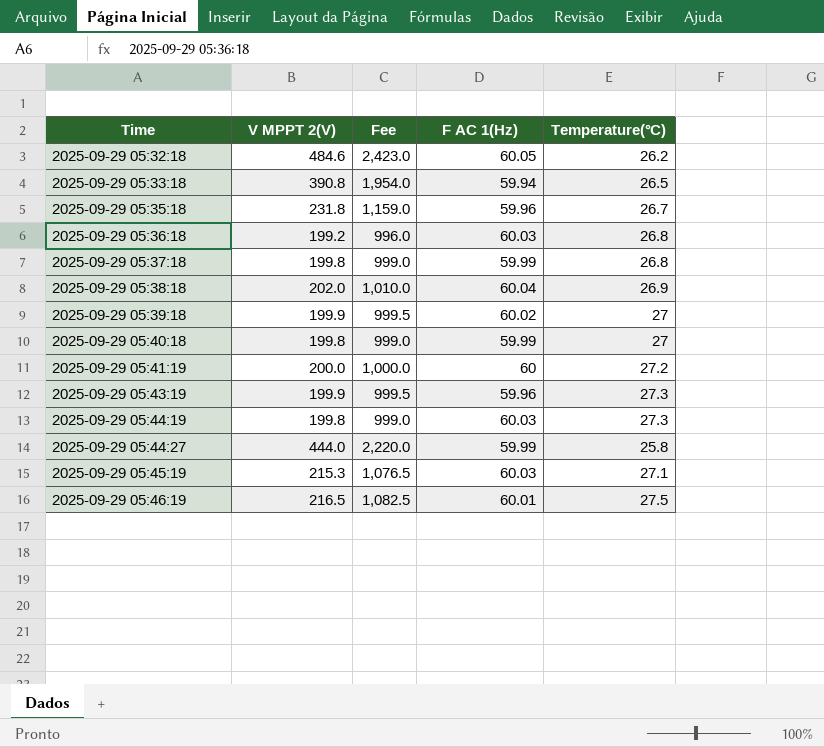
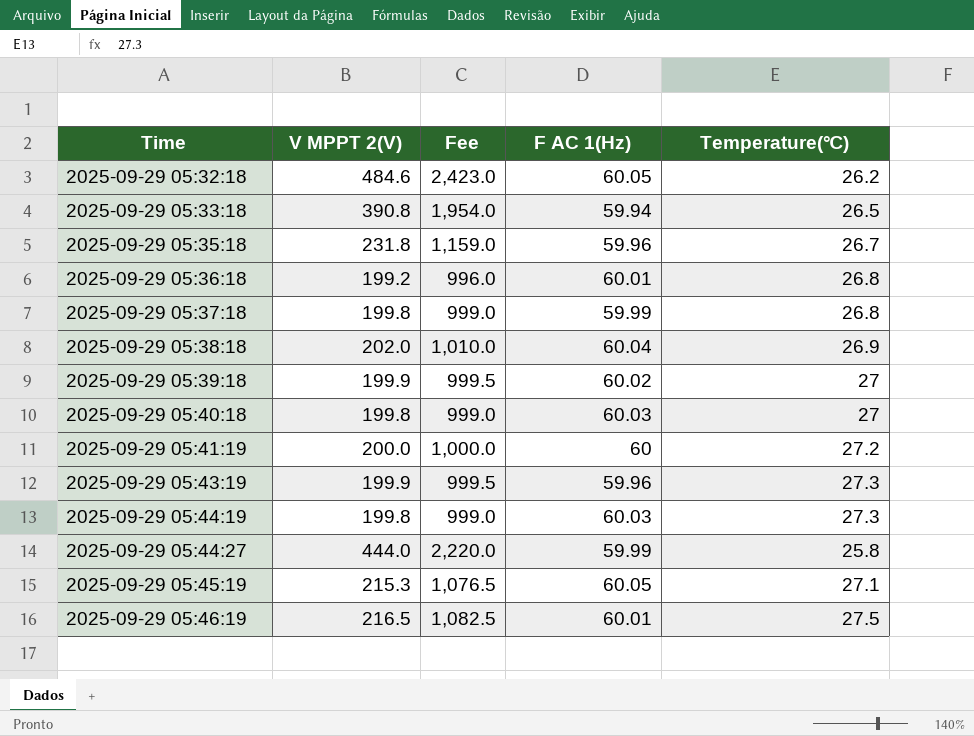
2025-09-29 05:36:18 | F AC 1(Hz): 60.03 -> 60.01
2025-09-29 05:40:18 | F AC 1(Hz): 59.99 -> 60.03
2025-09-29 05:45:19 | F AC 1(Hz): 60.03 -> 60.05

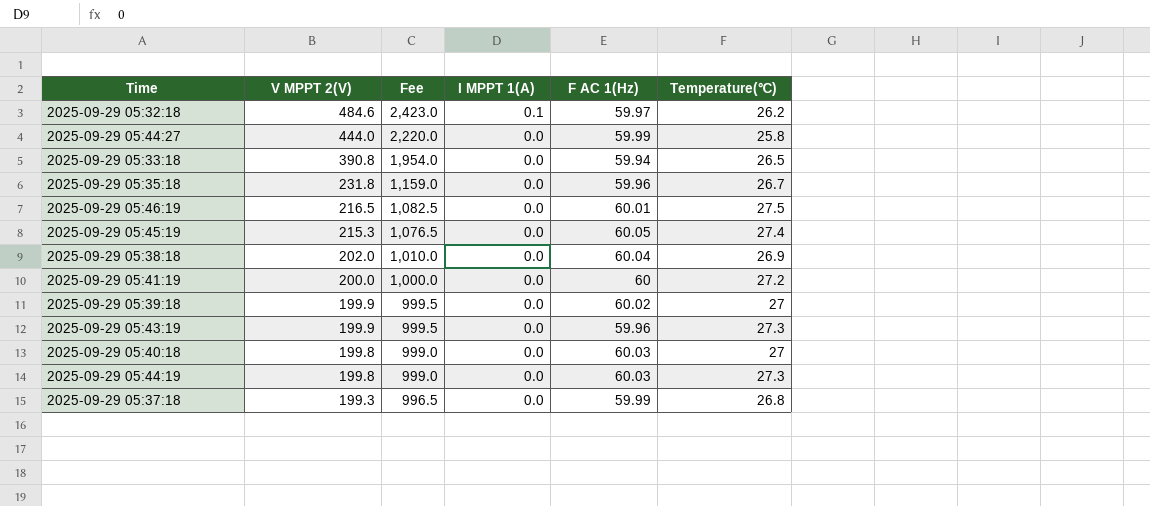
row order: Time ascending -> V MPPT 2(V) descending
column I MPPT 1(A) | position: none -> 4
row 2025-09-29 05:36:18: 199.2 | 996.0 | 60.01 | 26.8 -> none
2025-09-29 05:32:18 | F AC 1(Hz): 60.05 -> 59.97
2025-09-29 05:45:19 | Temperature(℃): 27.1 -> 27.4
2025-09-29 05:37:18 | V MPPT 2(V): 199.8 -> 199.3
2025-09-29 05:37:18 | Fee: 999.0 -> 996.5

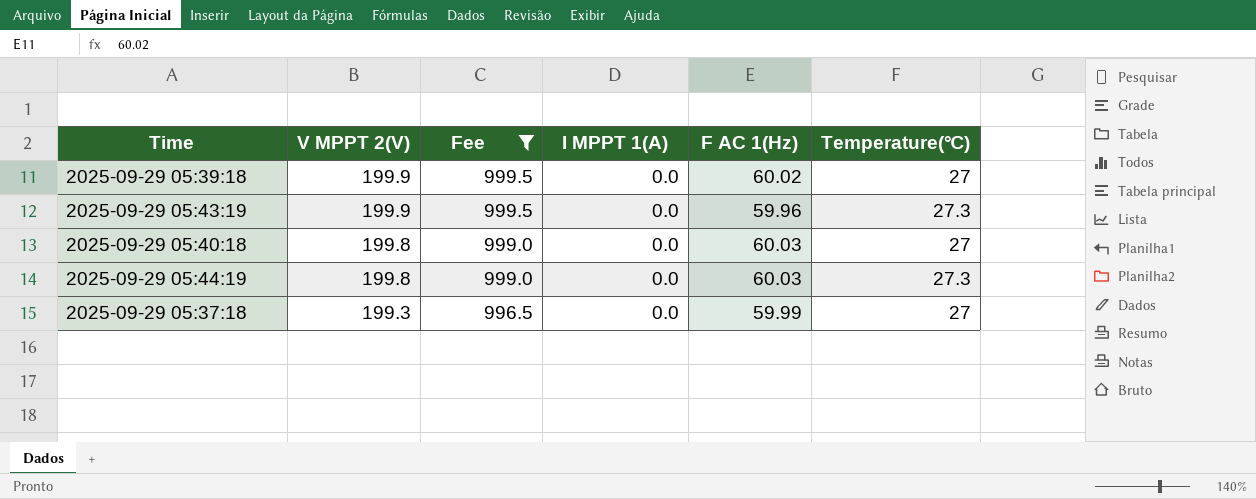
filter: none -> Fee <= 999.5
2025-09-29 05:37:18 | Temperature(℃): 26.8 -> 27

